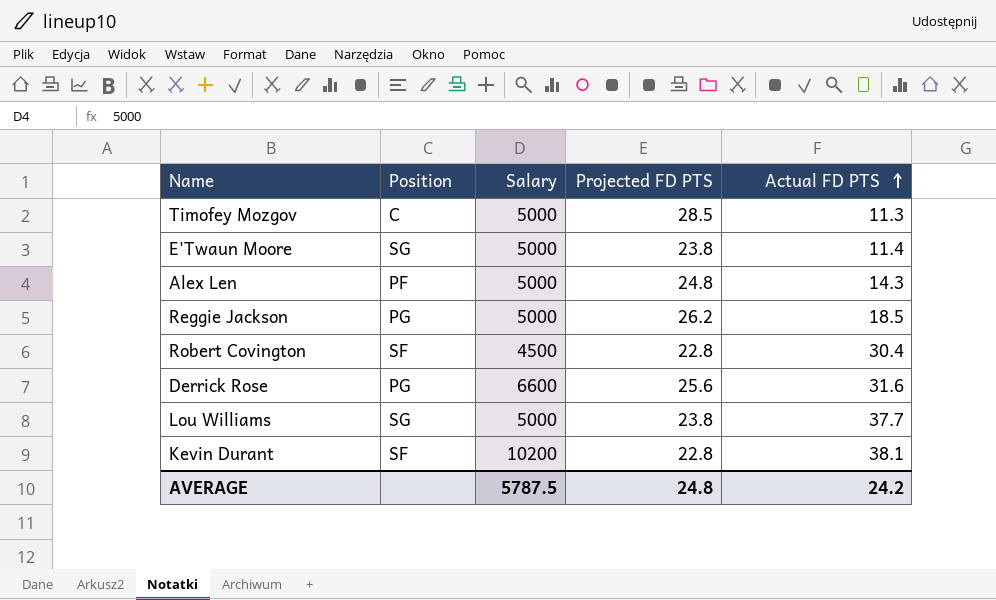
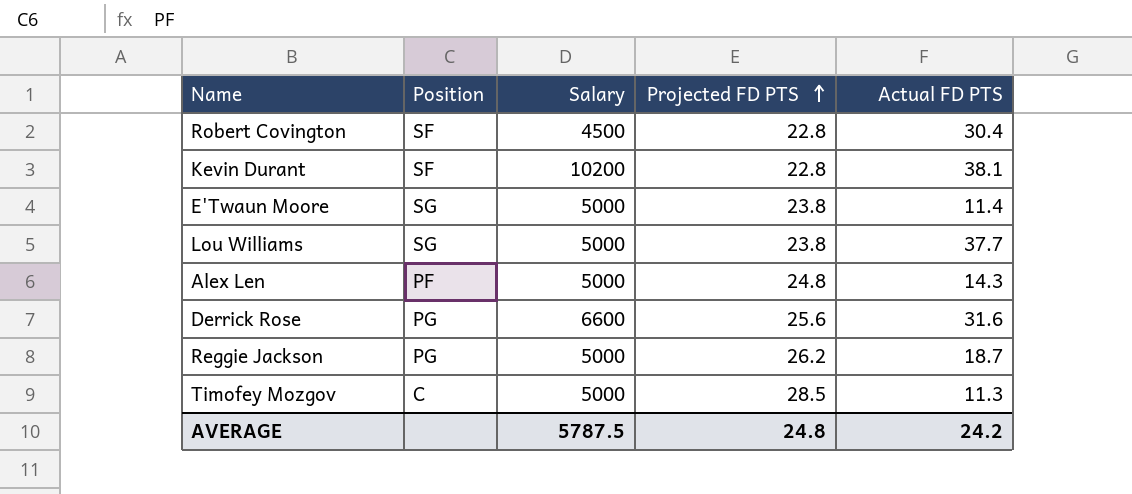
row order: Actual FD PTS ascending -> Projected FD PTS ascending
Reggie Jackson | Actual FD PTS: 18.5 -> 18.7

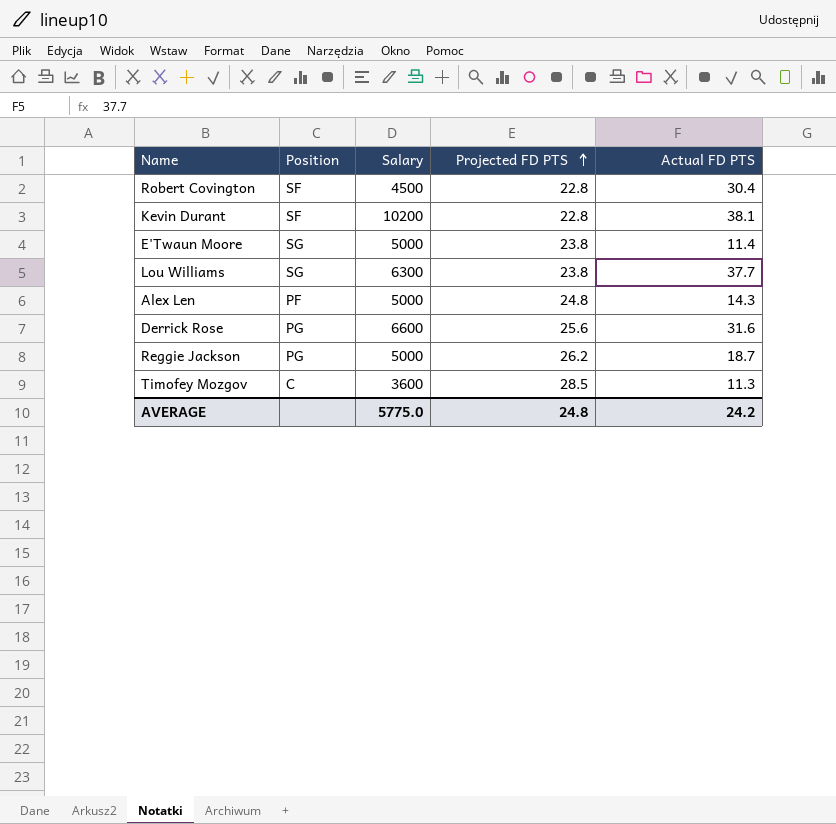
Lou Williams | Salary: 5000 -> 6300
Timofey Mozgov | Salary: 5000 -> 3600
AVERAGE | Salary: 5787.5 -> 5775.0

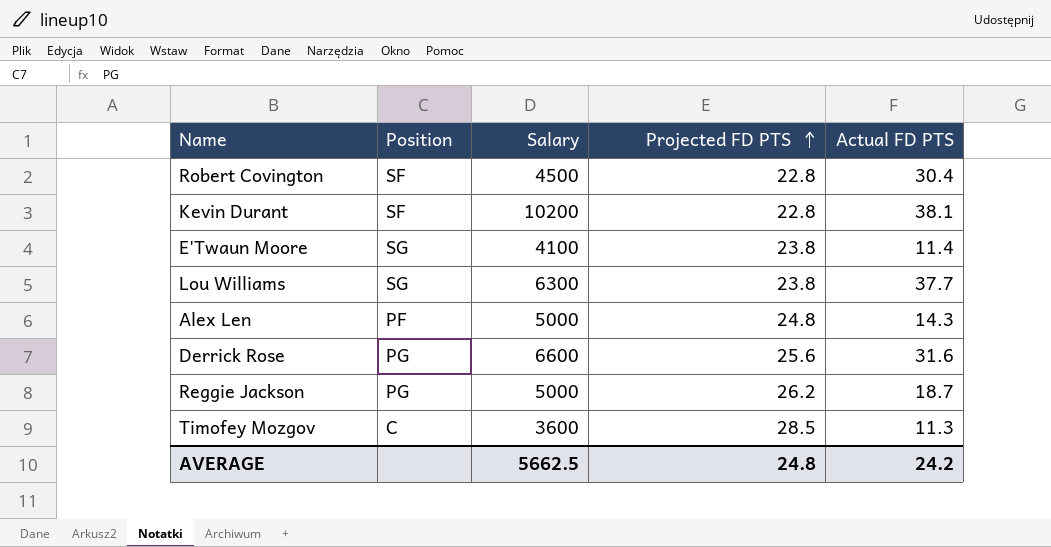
E'Twaun Moore | Salary: 5000 -> 4100
AVERAGE | Salary: 5775.0 -> 5662.5

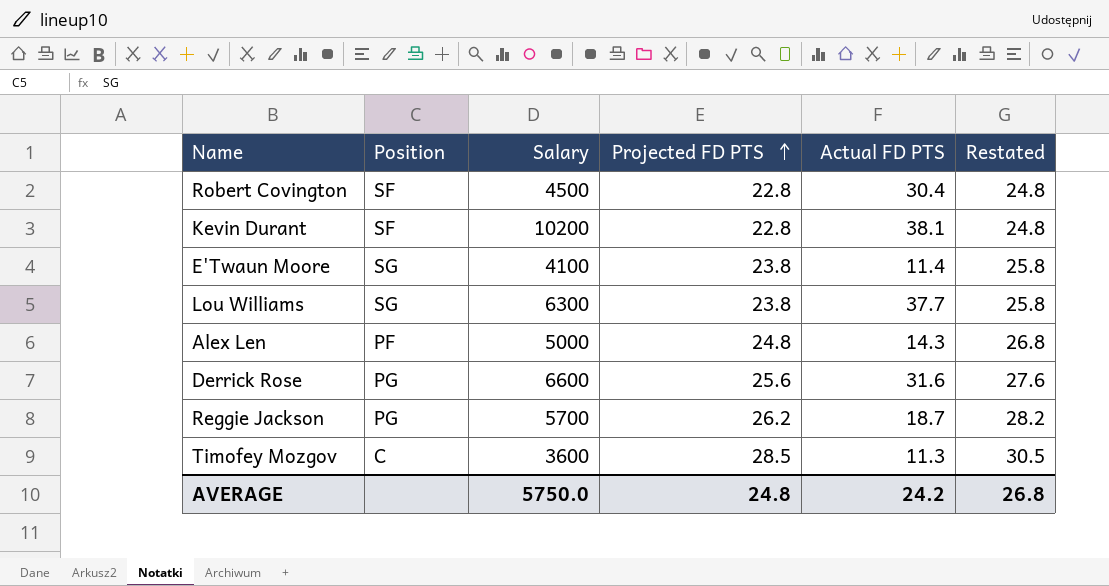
column Restated | formula: none -> [Projected FD PTS] + 2
Reggie Jackson | Salary: 5000 -> 5700
AVERAGE | Salary: 5662.5 -> 5750.0

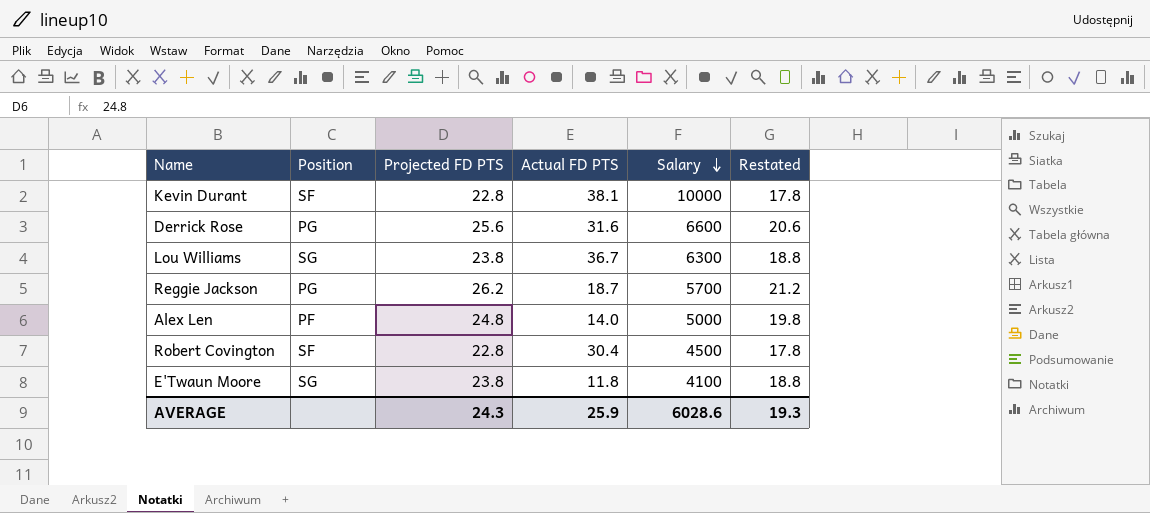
row order: Projected FD PTS ascending -> Salary descending
column Salary | position: 3 -> 5
column Restated | formula: [Projected FD PTS] + 2 -> [Projected FD PTS] - 5
row Timofey Mozgov: C | 3600 | 28.5 | 11.3 | 30.5 -> none
Kevin Durant | Salary: 10200 -> 10000
Lou Williams | Actual FD PTS: 37.7 -> 36.7
Alex Len | Actual FD PTS: 14.3 -> 14.0
E'Twaun Moore | Actual FD PTS: 11.4 -> 11.8
AVERAGE | Projected FD PTS: 24.8 -> 24.3
AVERAGE | Actual FD PTS: 24.2 -> 25.9
AVERAGE | Salary: 5750.0 -> 6028.6
AVERAGE | Restated: 26.8 -> 19.3

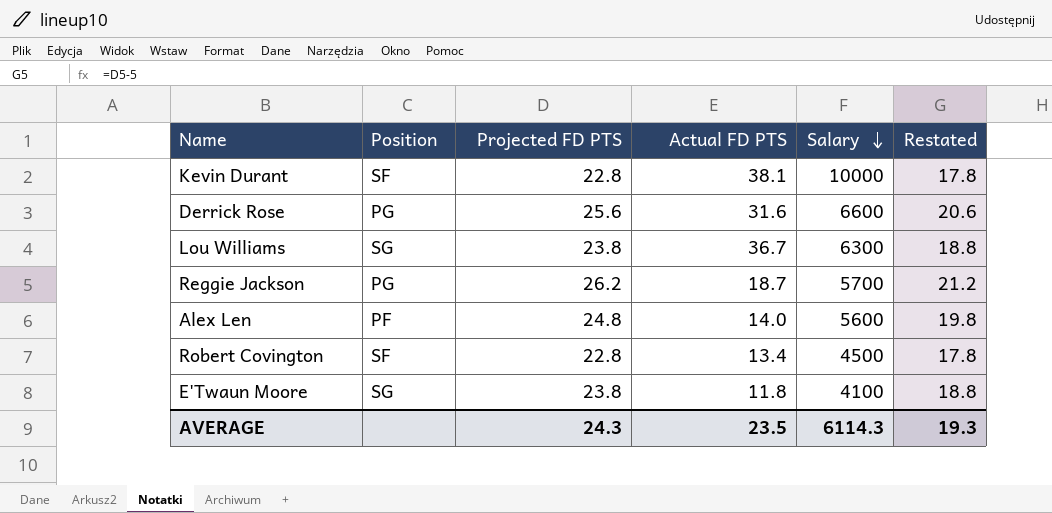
Alex Len | Salary: 5000 -> 5600
Robert Covington | Actual FD PTS: 30.4 -> 13.4
AVERAGE | Actual FD PTS: 25.9 -> 23.5
AVERAGE | Salary: 6028.6 -> 6114.3

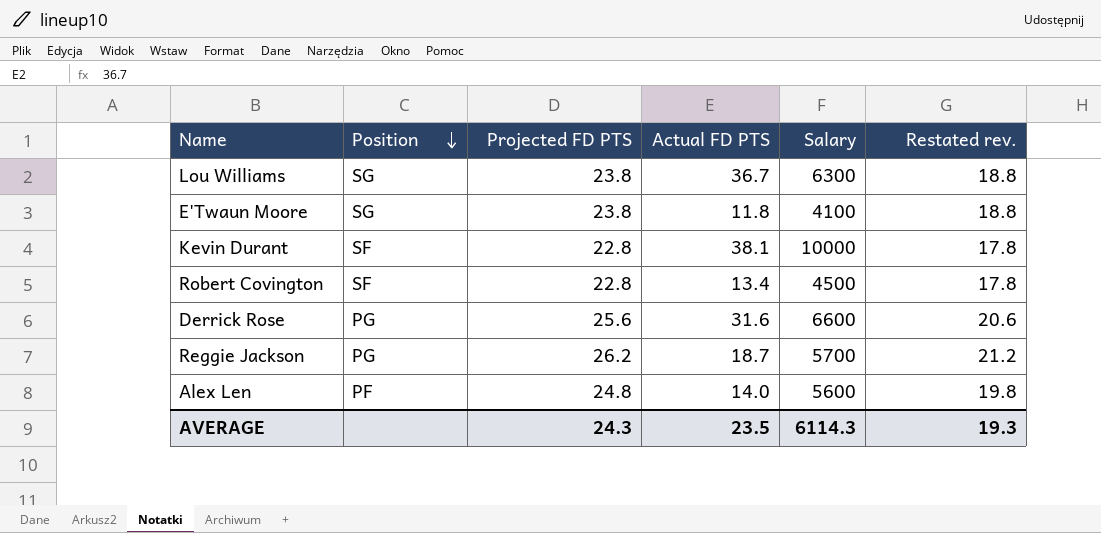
row order: Salary descending -> Position descending
column name: Restated -> Restated rev.

